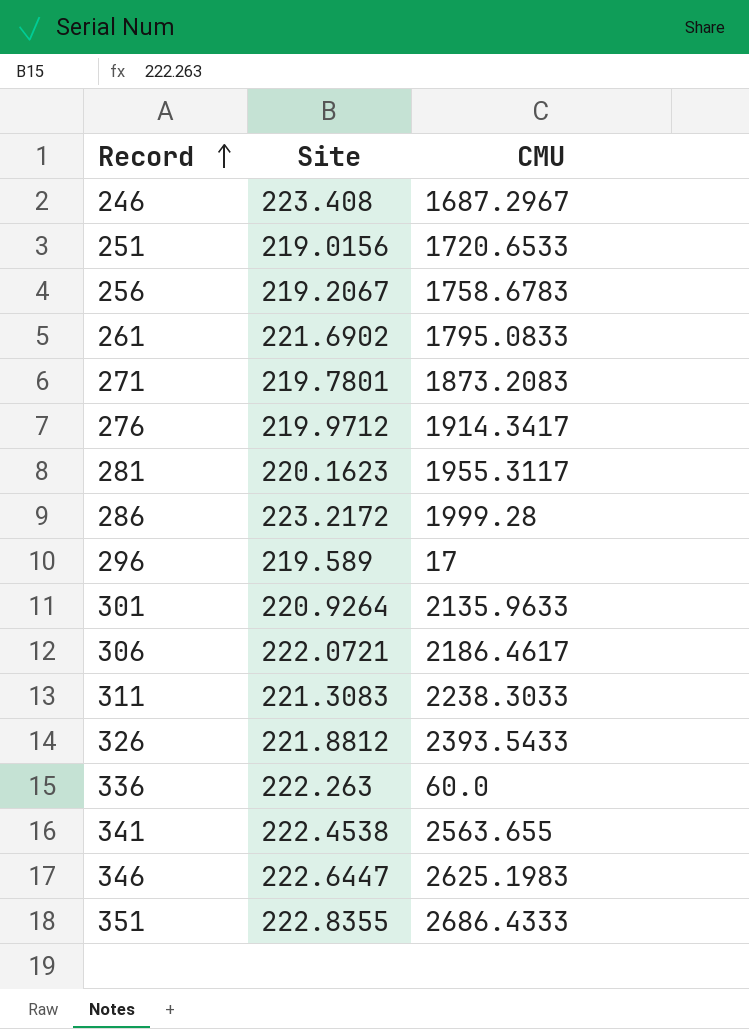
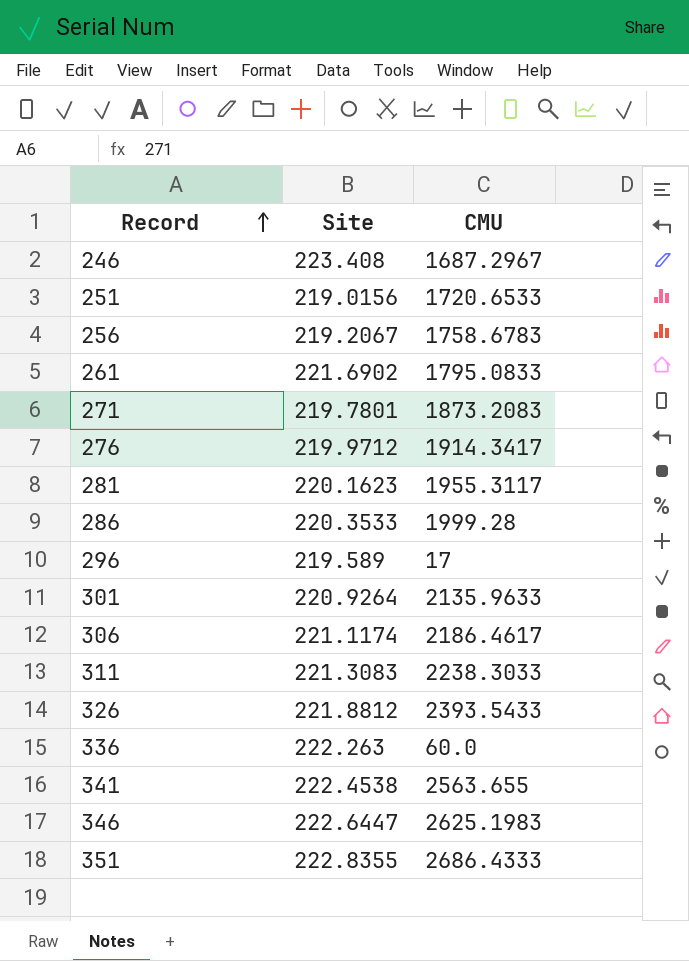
286 | Site: 223.2172 -> 220.3533
306 | Site: 222.0721 -> 221.1174

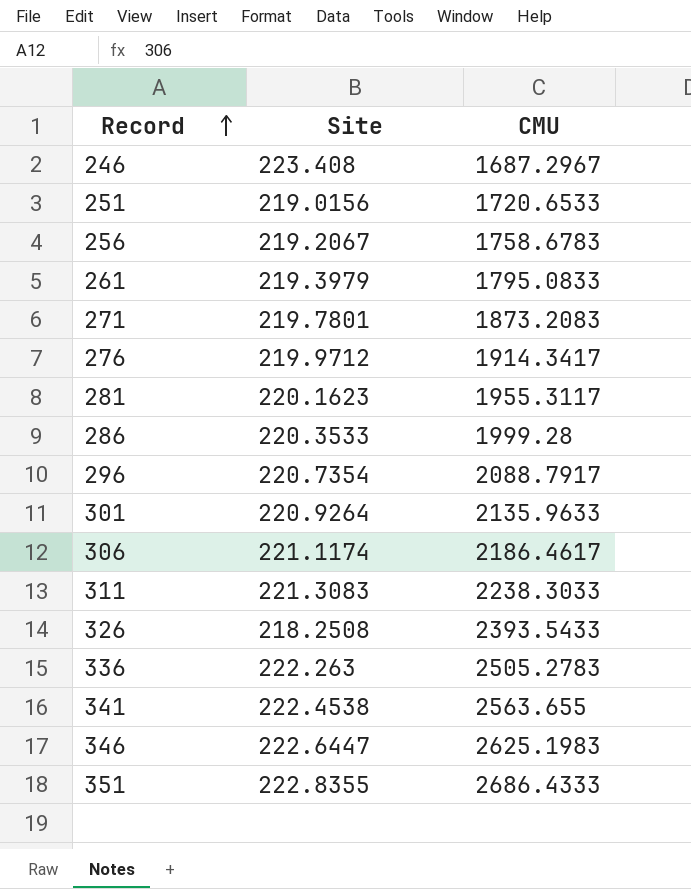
261 | Site: 221.6902 -> 219.3979
296 | Site: 219.589 -> 220.7354
296 | CMU: 17 -> 2088.7917
326 | Site: 221.8812 -> 218.2508
336 | CMU: 60.0 -> 2505.2783

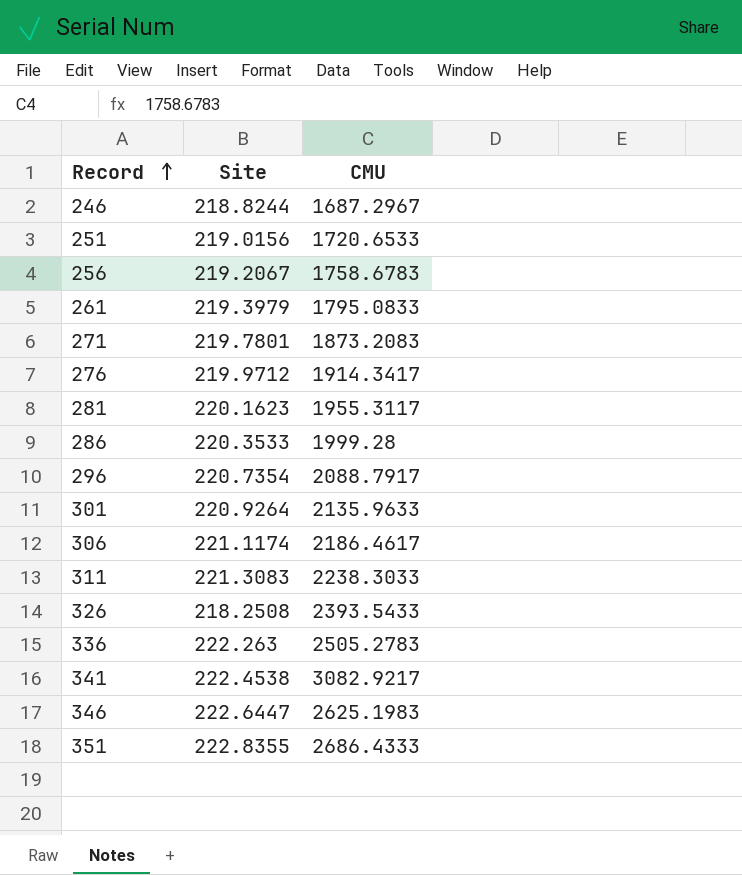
246 | Site: 223.408 -> 218.8244
341 | CMU: 2563.655 -> 3082.9217

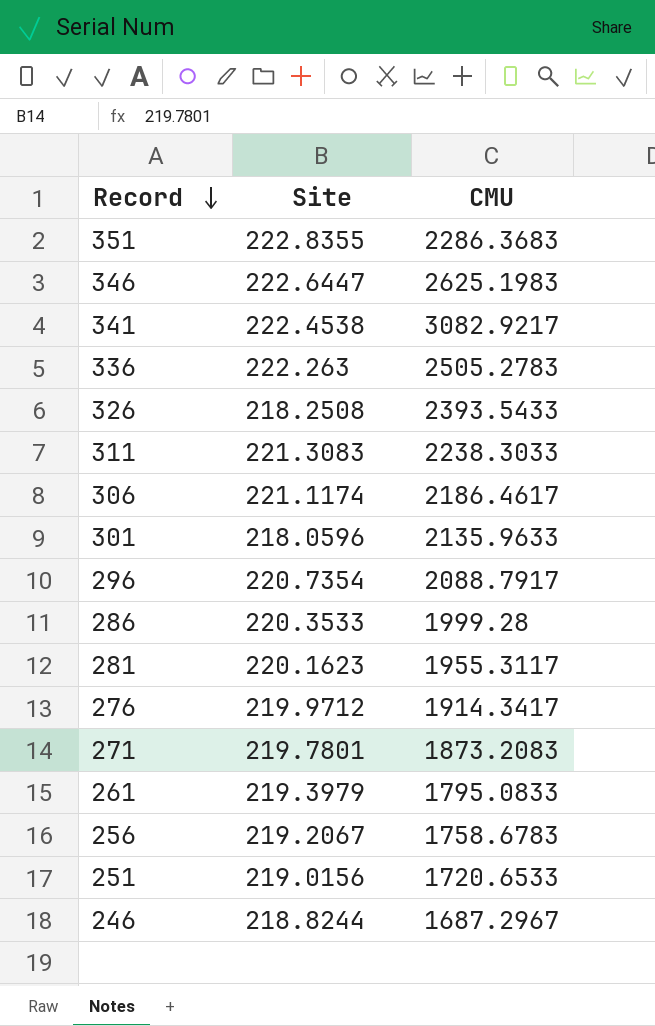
row order: Record ascending -> Record descending
351 | CMU: 2686.4333 -> 2286.3683
301 | Site: 220.9264 -> 218.0596

